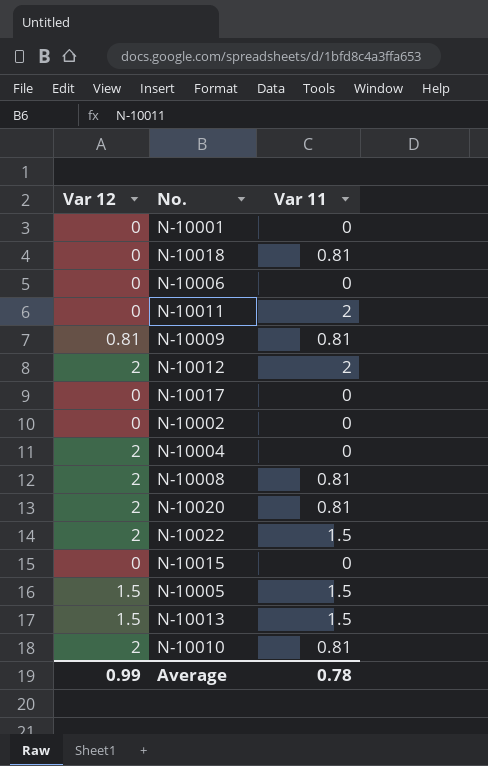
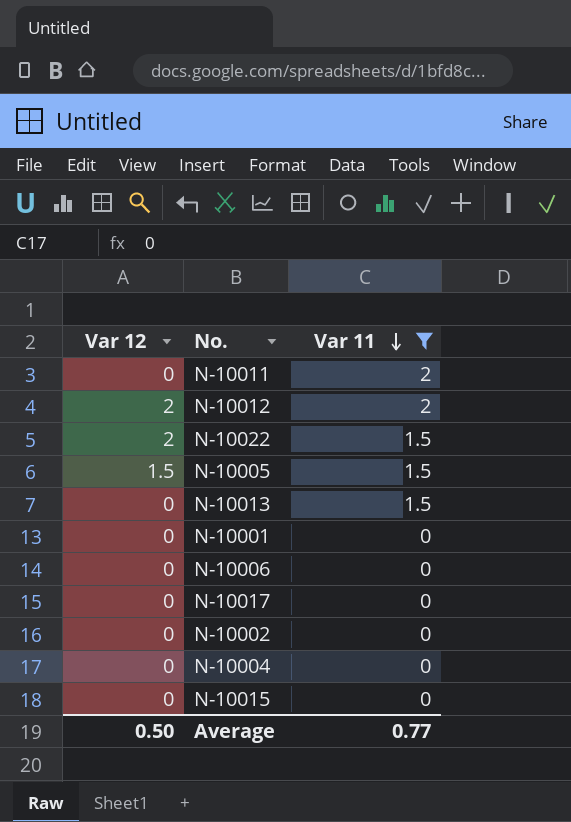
filter: none -> Var 11 != 0.81
row order: none -> Var 11 descending
N-10013 | Var 12: 1.5 -> 0
N-10004 | Var 12: 2 -> 0
Average | Var 12: 0.99 -> 0.50
Average | Var 11: 0.78 -> 0.77

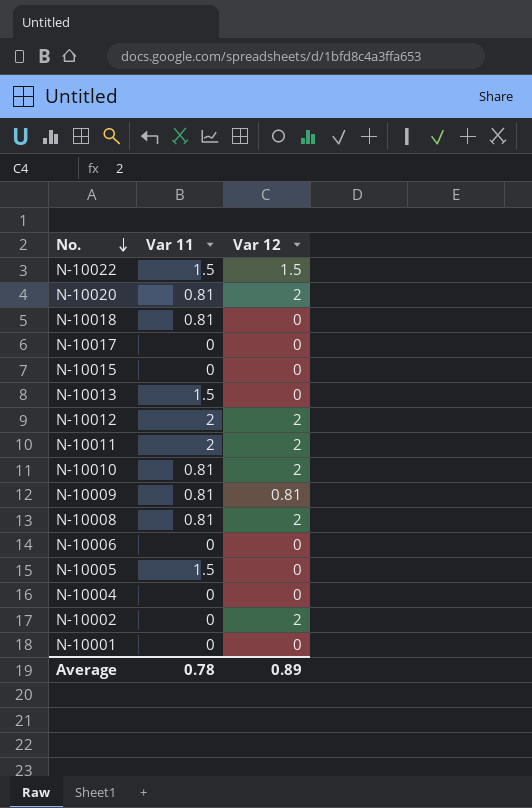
filter: Var 11 != 0.81 -> none
row order: Var 11 descending -> No. descending
column Var 12 | position: 1 -> 3
N-10022 | Var 12: 2 -> 1.5
N-10011 | Var 12: 0 -> 2
N-10005 | Var 12: 1.5 -> 0
N-10002 | Var 12: 0 -> 2
Average | Var 11: 0.77 -> 0.78
Average | Var 12: 0.50 -> 0.89

